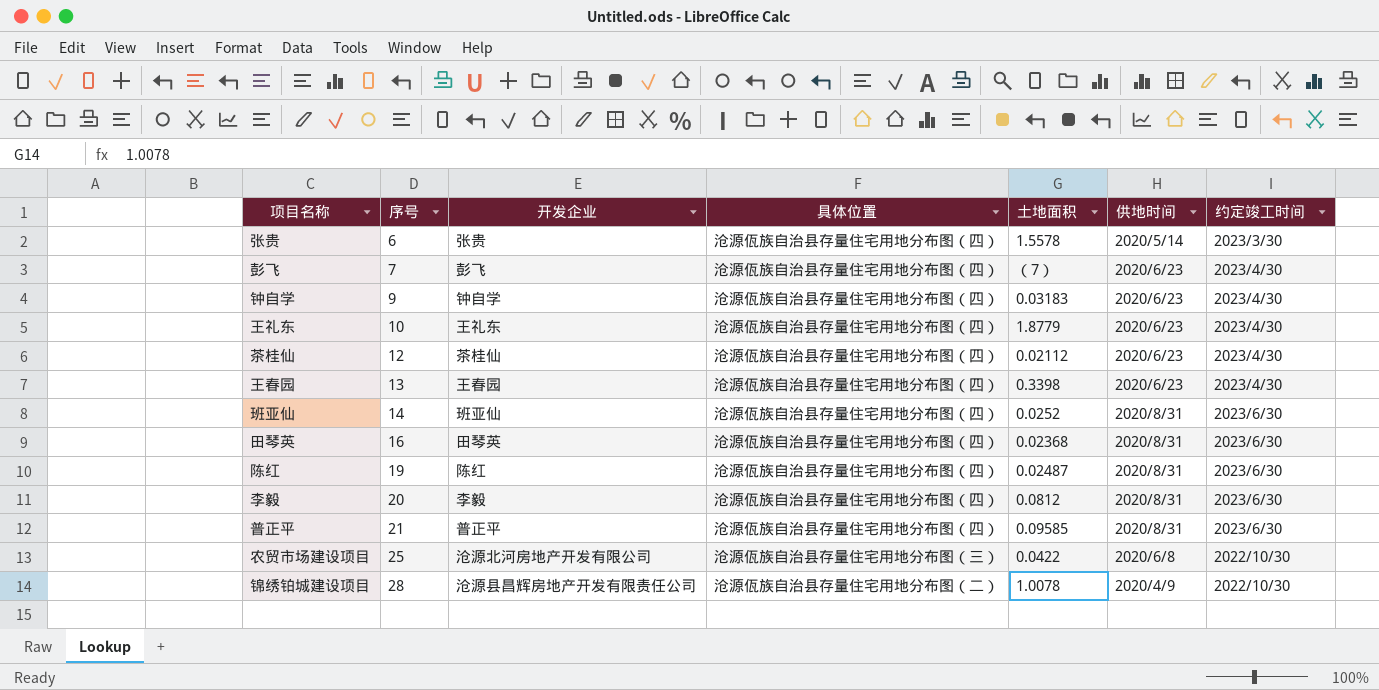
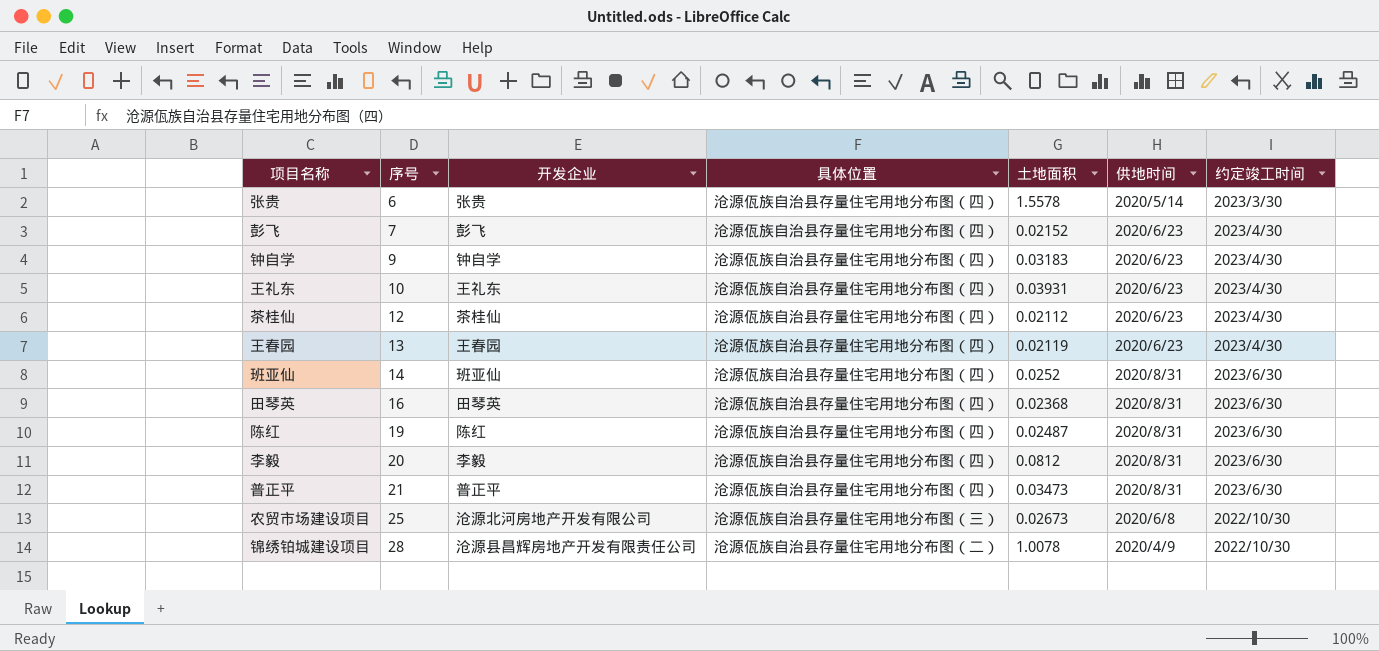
彭飞 | 土地面积: （7） -> 0.02152
王礼东 | 土地面积: 1.8779 -> 0.03931
王春园 | 土地面积: 0.3398 -> 0.02119
普正平 | 土地面积: 0.09585 -> 0.03473
农贸市场建设项目 | 土地面积: 0.0422 -> 0.02673

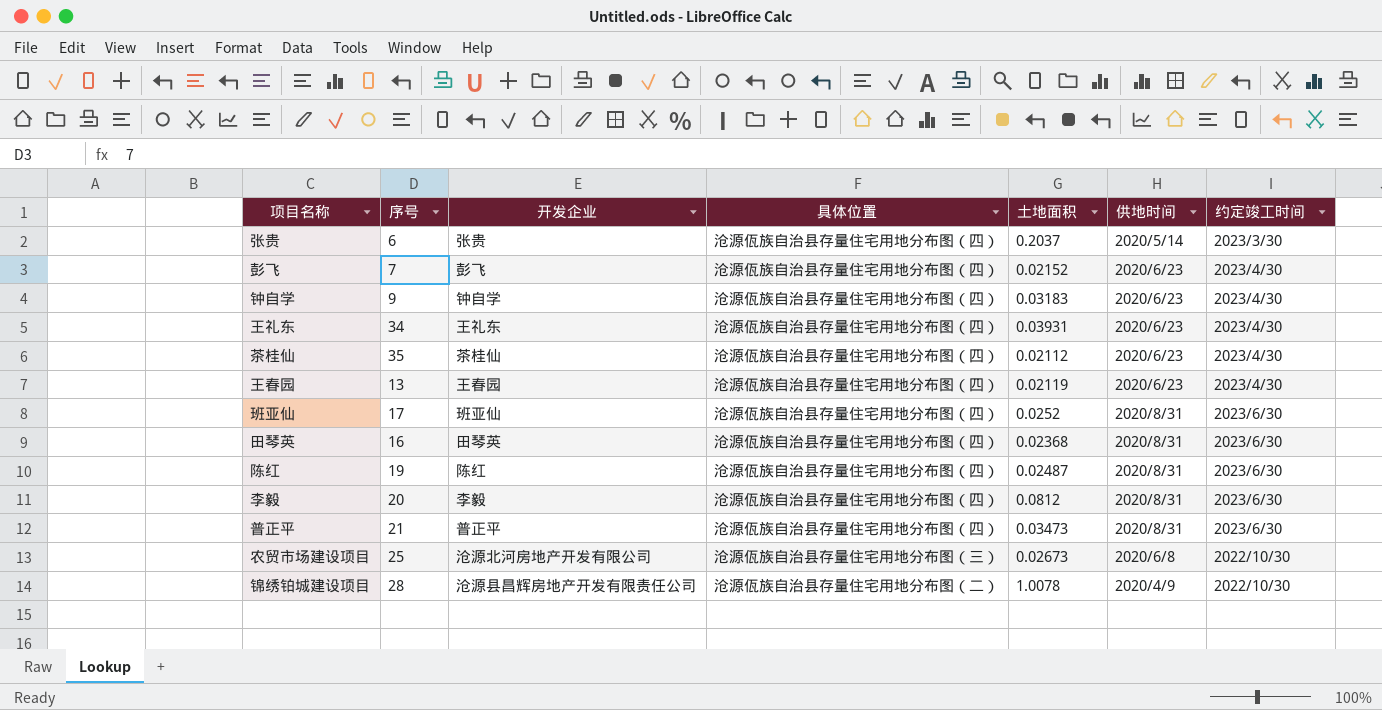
张贵 | 土地面积: 1.5578 -> 0.2037
王礼东 | 序号: 10 -> 34
茶桂仙 | 序号: 12 -> 35
班亚仙 | 序号: 14 -> 17

